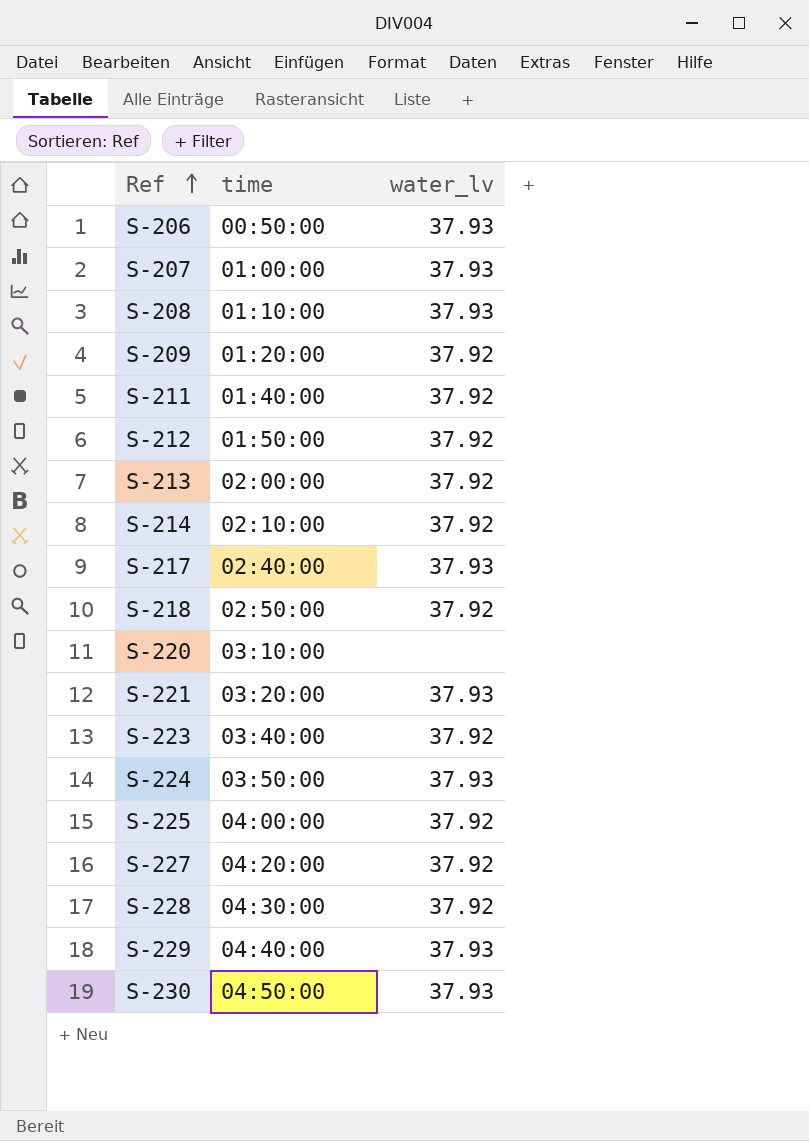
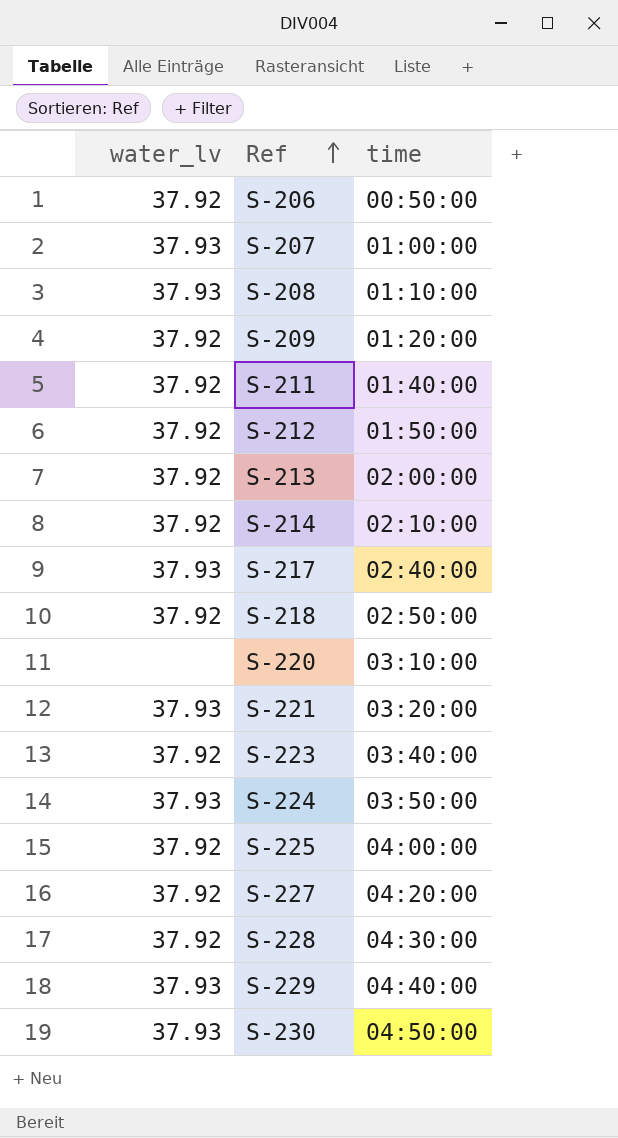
column water_lv | position: 3 -> 1
S-206 | water_lv: 37.93 -> 37.92

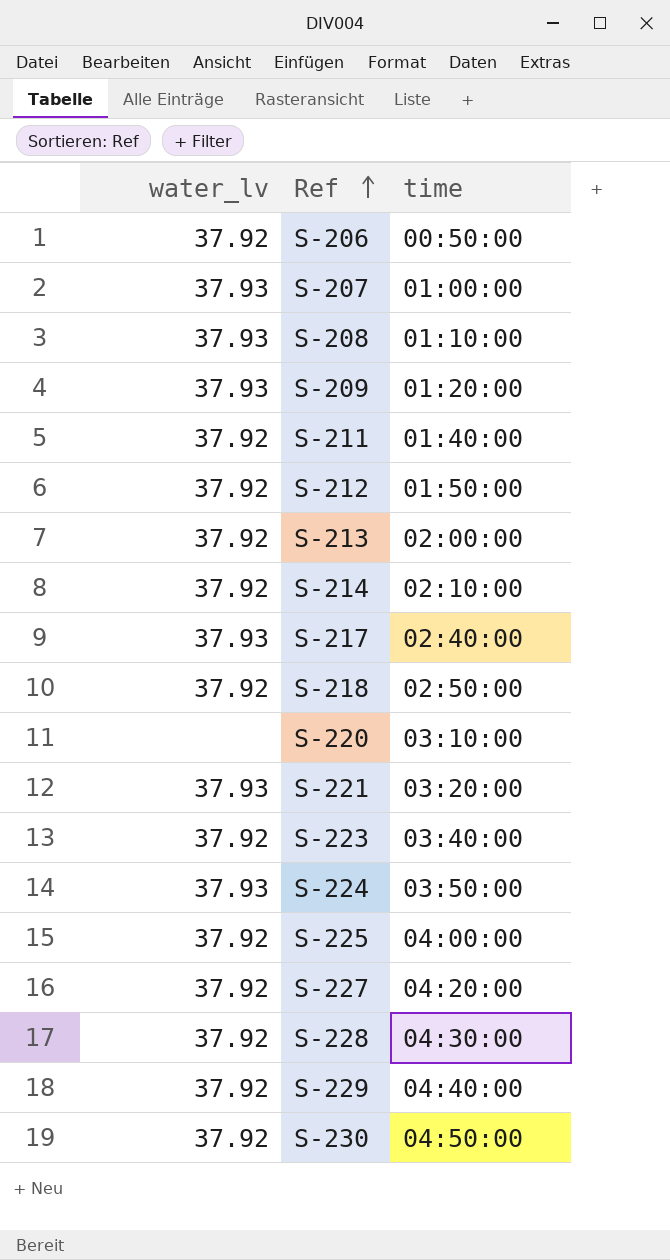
S-209 | water_lv: 37.92 -> 37.93
S-229 | water_lv: 37.93 -> 37.92
S-230 | water_lv: 37.93 -> 37.92

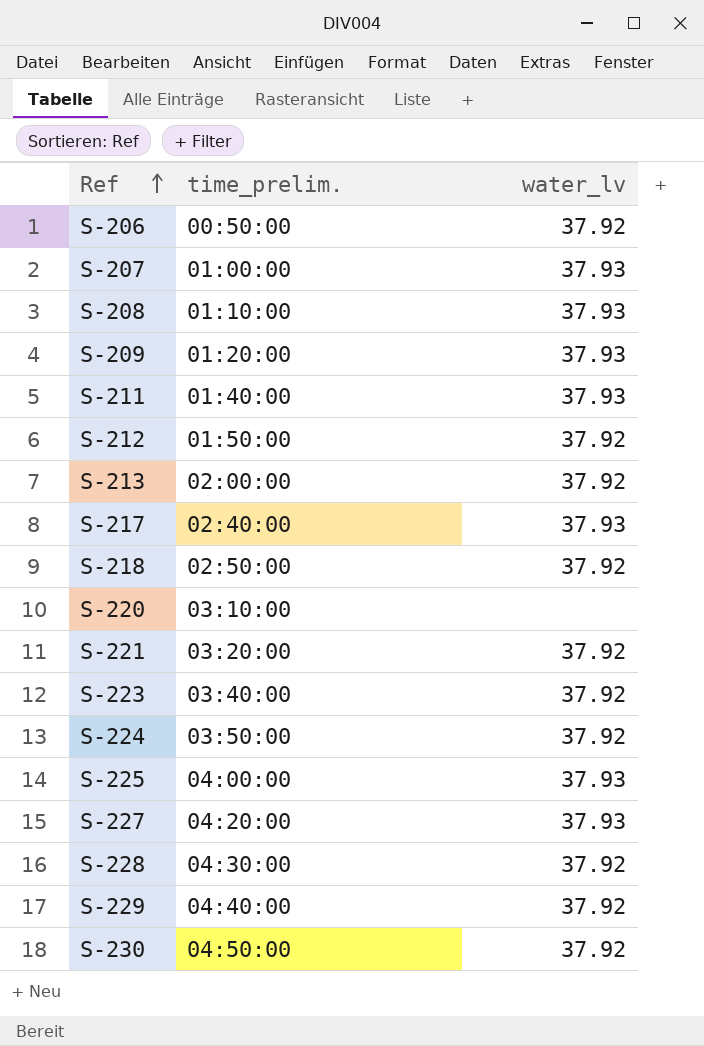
column name: time -> time_prelim.
column water_lv | position: 1 -> 3
row S-214: 37.92 | 02:10:00 -> none
S-211 | water_lv: 37.92 -> 37.93
S-221 | water_lv: 37.93 -> 37.92
S-224 | water_lv: 37.93 -> 37.92
S-225 | water_lv: 37.92 -> 37.93
S-227 | water_lv: 37.92 -> 37.93

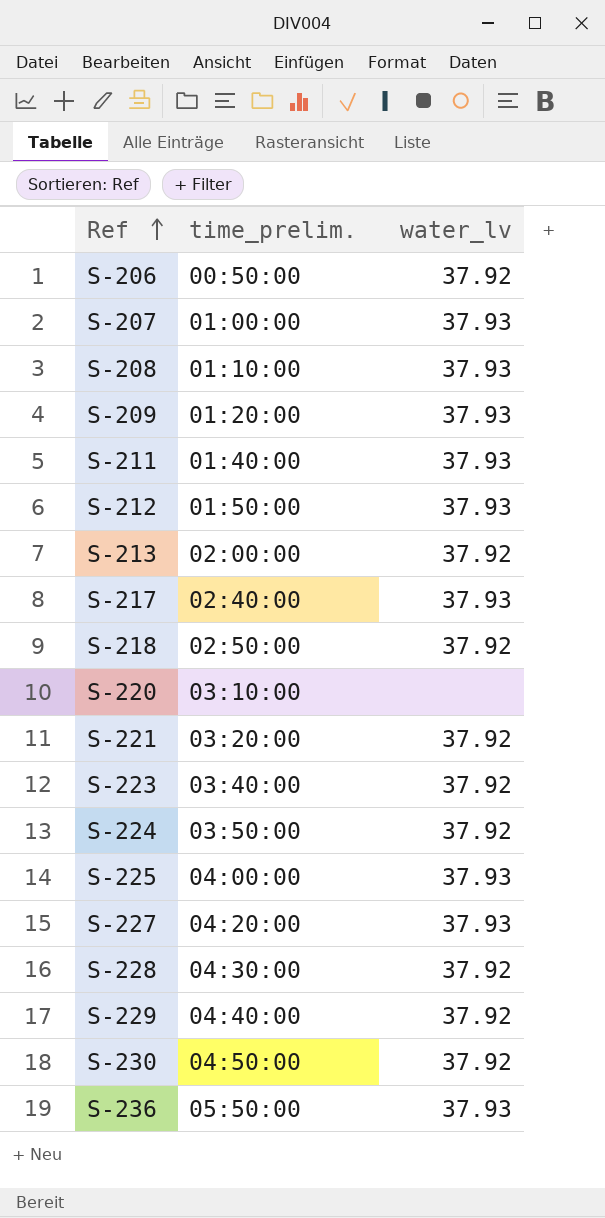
S-212 | water_lv: 37.92 -> 37.93
row S-236: none -> 05:50:00 | 37.93

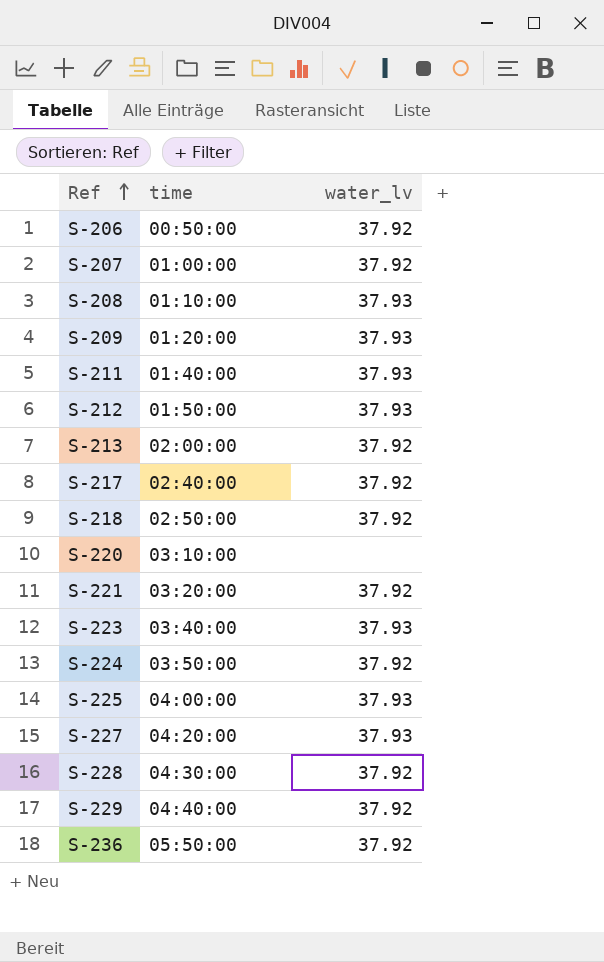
column name: time_prelim. -> time
row S-230: 04:50:00 | 37.92 -> none
S-207 | water_lv: 37.93 -> 37.92
S-217 | water_lv: 37.93 -> 37.92
S-223 | water_lv: 37.92 -> 37.93
S-236 | water_lv: 37.93 -> 37.92

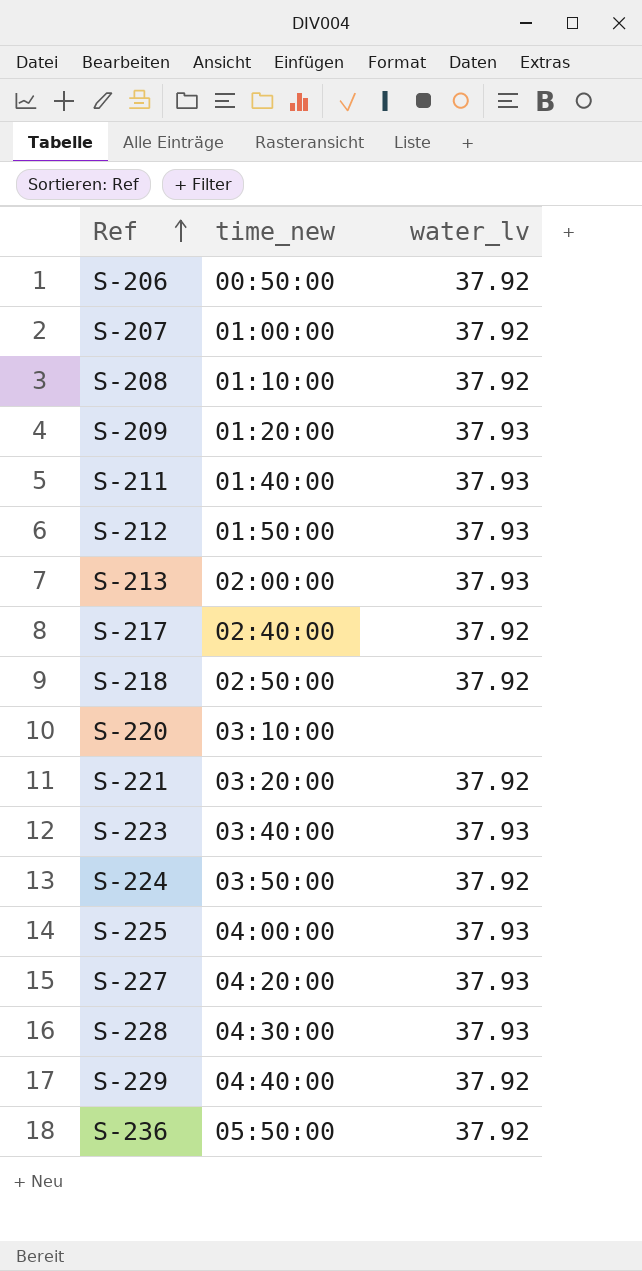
column name: time -> time_new
S-208 | water_lv: 37.93 -> 37.92
S-213 | water_lv: 37.92 -> 37.93
S-228 | water_lv: 37.92 -> 37.93

